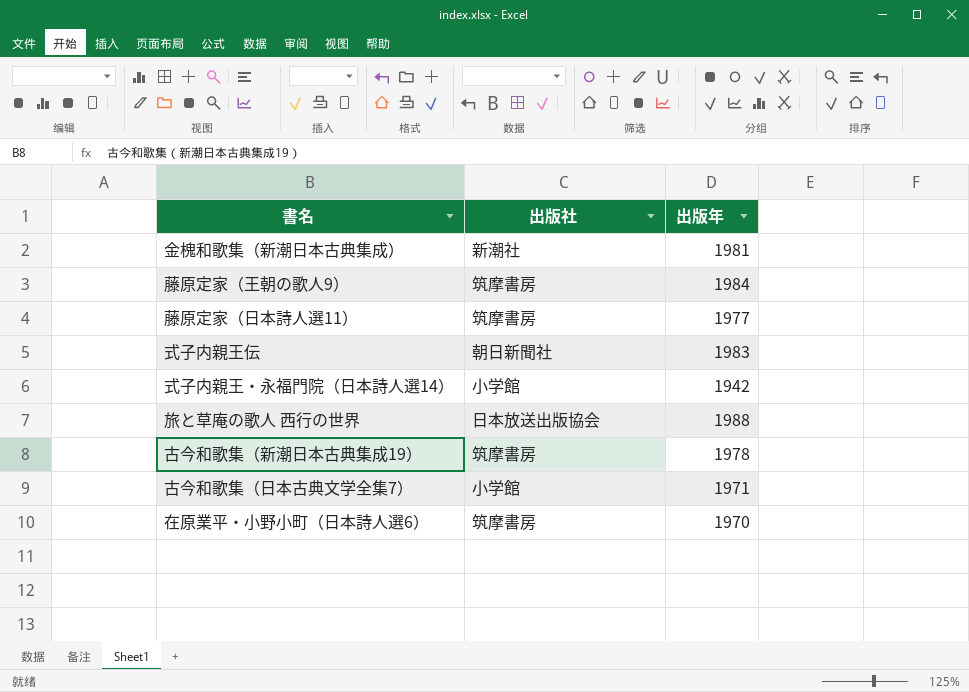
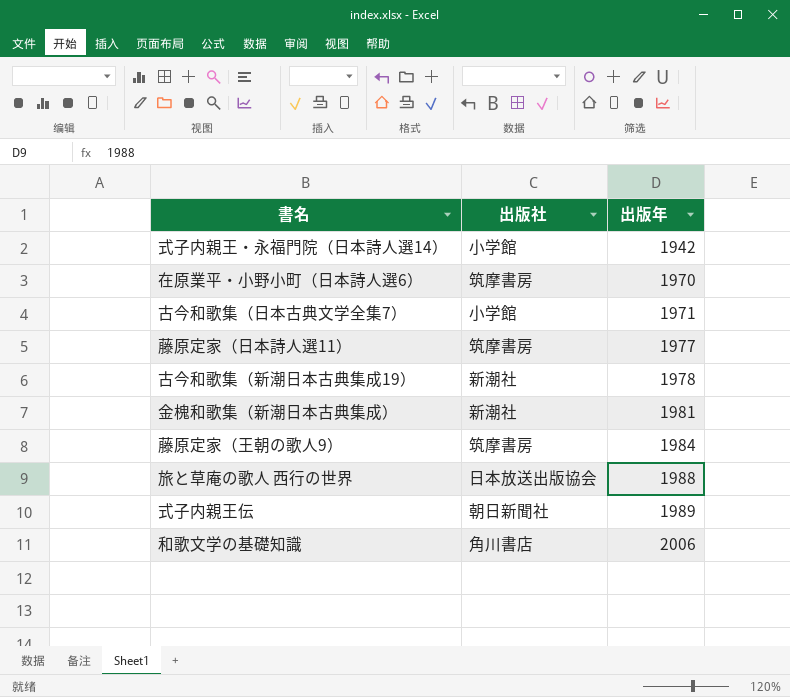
row order: none -> 出版年 ascending
古今和歌集（新潮日本古典集成19） | 出版社: 筑摩書房 -> 新潮社
式子内親王伝 | 出版年: 1983 -> 1989
row 和歌文学の基礎知識: none -> 角川書店 | 2006

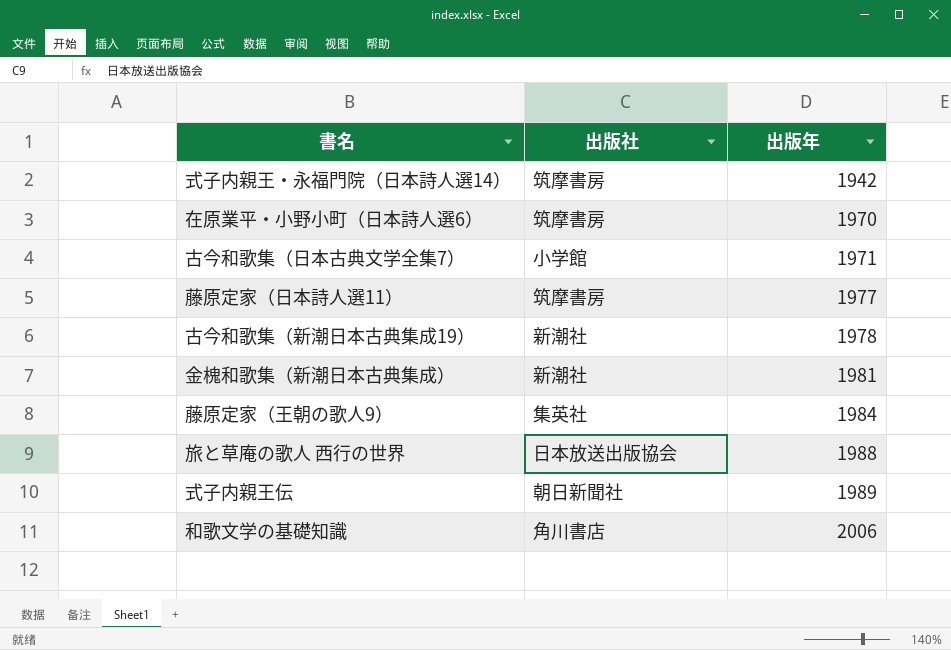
式子内親王・永福門院（日本詩人選14） | 出版社: 小学館 -> 筑摩書房
藤原定家（王朝の歌人9） | 出版社: 筑摩書房 -> 集英社

